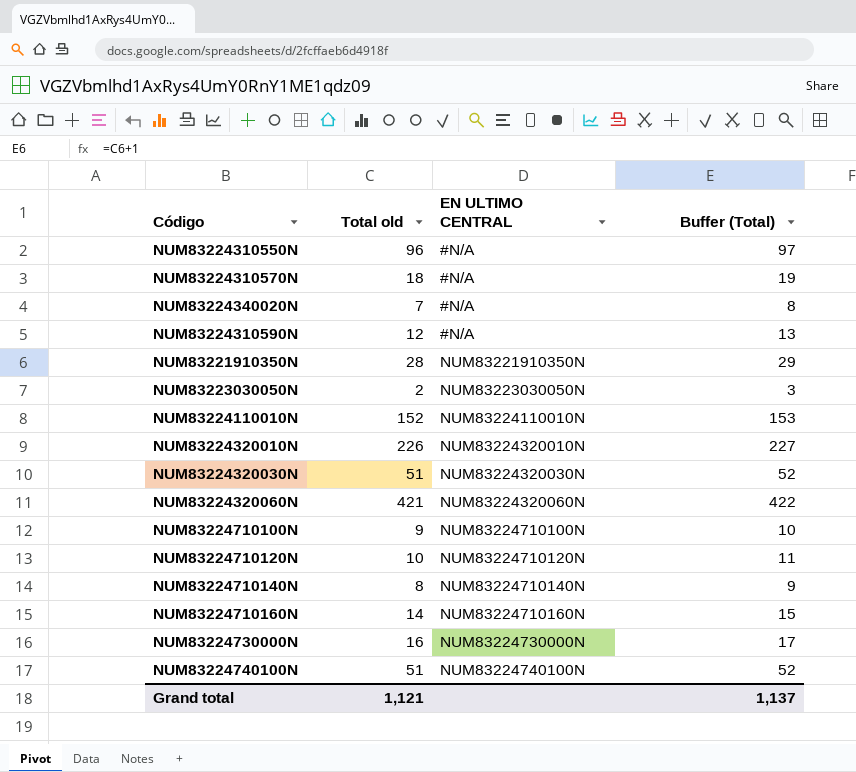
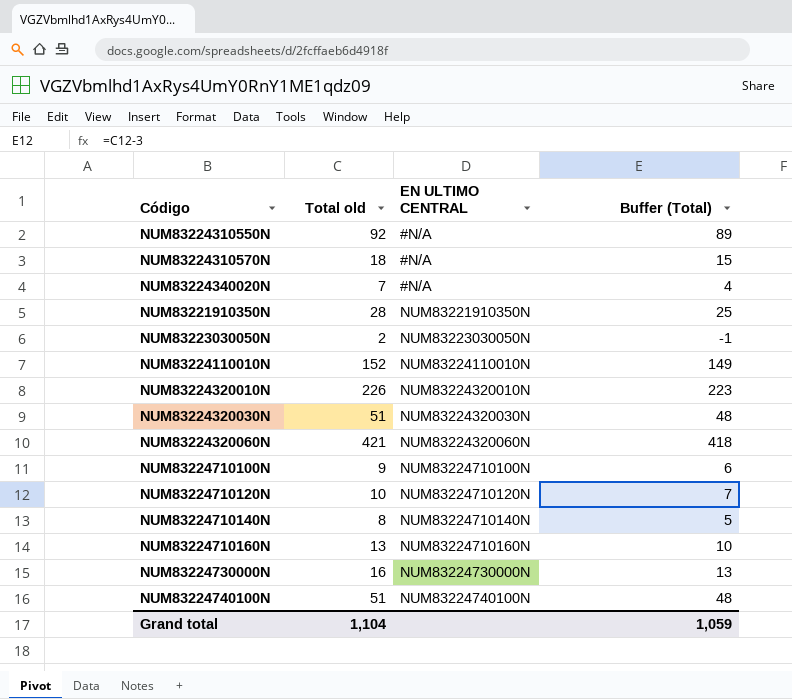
column Buffer (Total) | formula: [Total old] + 1 -> [Total old] - 3
row NUM83224310590N: 12 | #N/A | 13 -> none
NUM83224310550N | Total old: 96 -> 92
NUM83224710160N | Total old: 14 -> 13
Grand total | Total old: 1,121 -> 1,104
Grand total | Buffer (Total): 1,137 -> 1,059

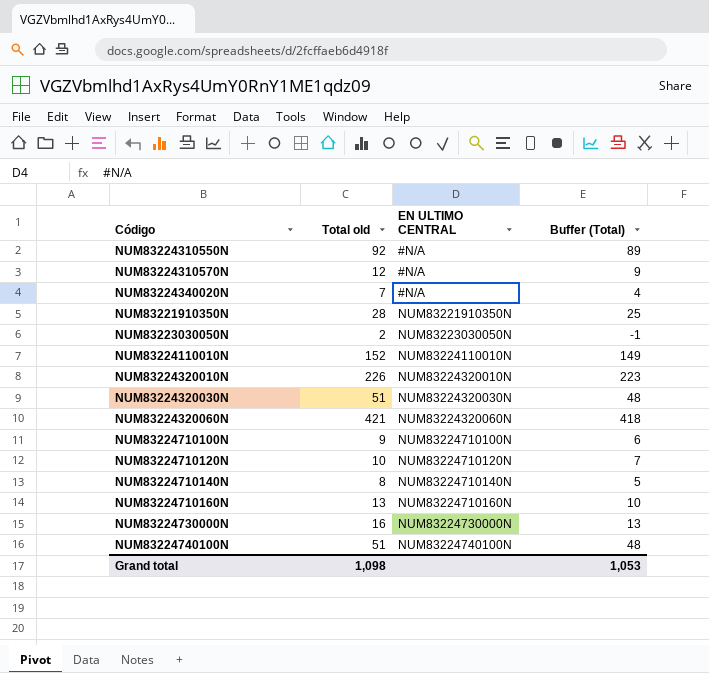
NUM83224310570N | Total old: 18 -> 12
NUM83224310570N | Buffer (Total): 15 -> 9
Grand total | Total old: 1,104 -> 1,098
Grand total | Buffer (Total): 1,059 -> 1,053

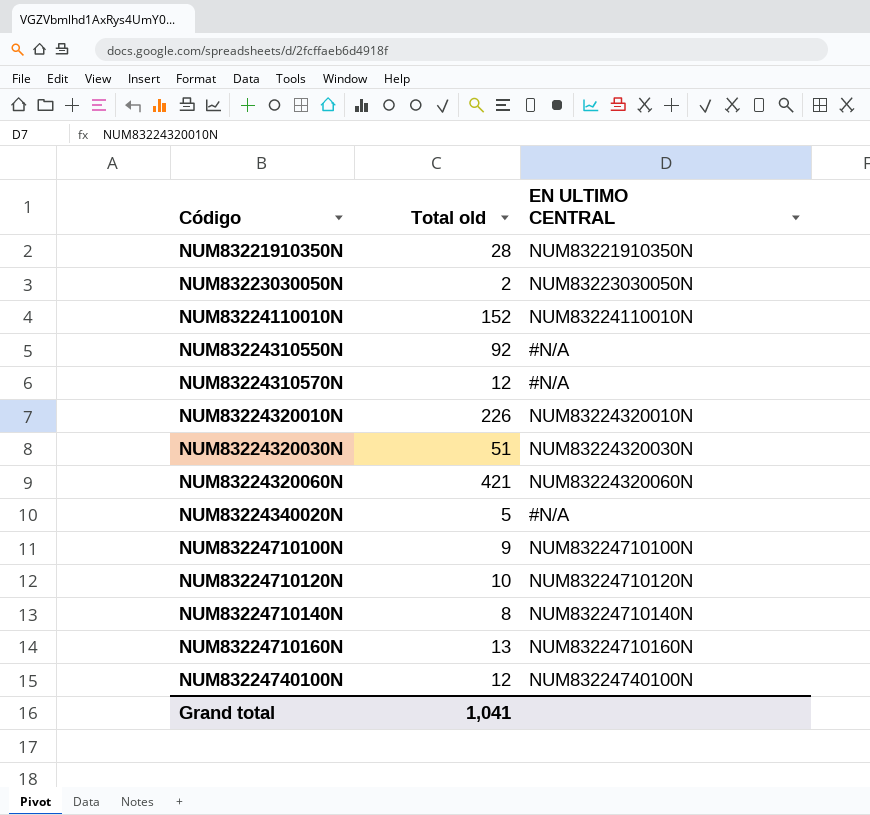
row order: EN ULTIMO CENTRAL ascending -> Código ascending
column Buffer (Total) | formula: [Total old] - 3 -> none
row NUM83224730000N: 16 | NUM83224730000N | 13 -> none
NUM83224340020N | Total old: 7 -> 5
NUM83224740100N | Total old: 51 -> 12
Grand total | Total old: 1,098 -> 1,041

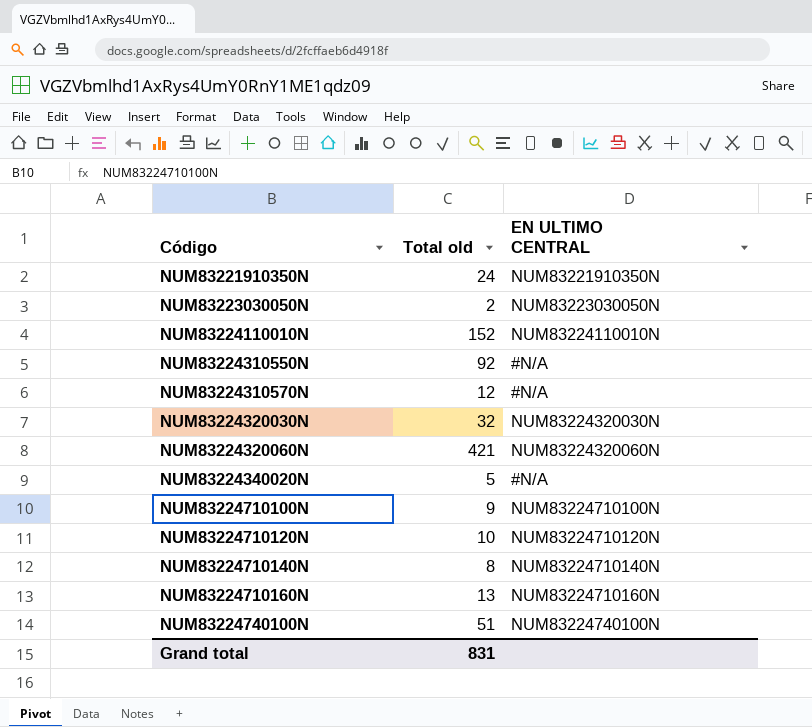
row NUM83224320010N: 226 | NUM83224320010N -> none
NUM83221910350N | Total old: 28 -> 24
NUM83224320030N | Total old: 51 -> 32
NUM83224740100N | Total old: 12 -> 51
Grand total | Total old: 1,041 -> 831

